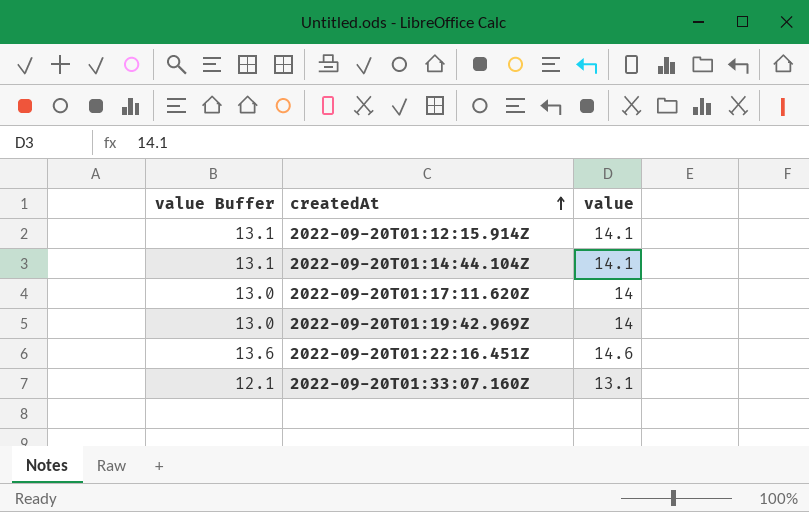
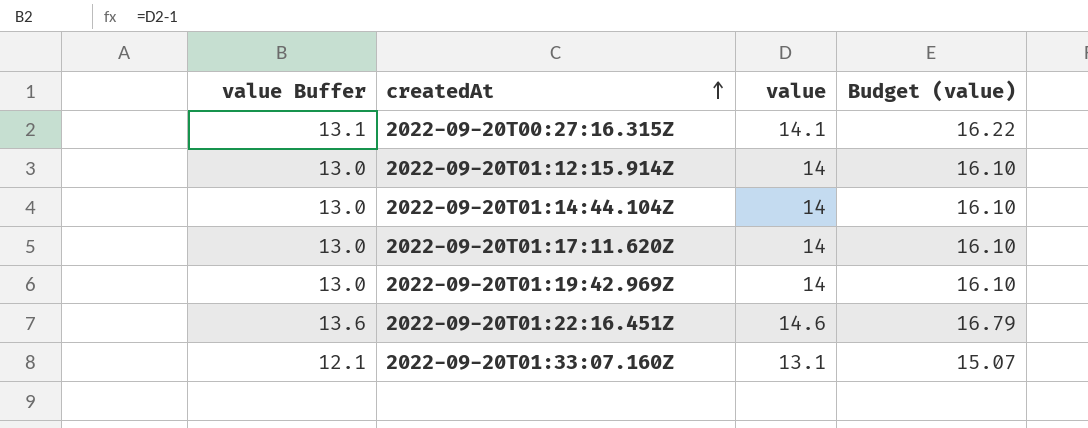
column Budget (value) | formula: none -> [value] * 1.15
row 2022-09-20T00:27:16.315Z: none -> 13.1 | 14.1 | 16.22
2022-09-20T01:12:15.914Z | value Buffer: 13.1 -> 13.0
2022-09-20T01:12:15.914Z | value: 14.1 -> 14
2022-09-20T01:14:44.104Z | value Buffer: 13.1 -> 13.0
2022-09-20T01:14:44.104Z | value: 14.1 -> 14

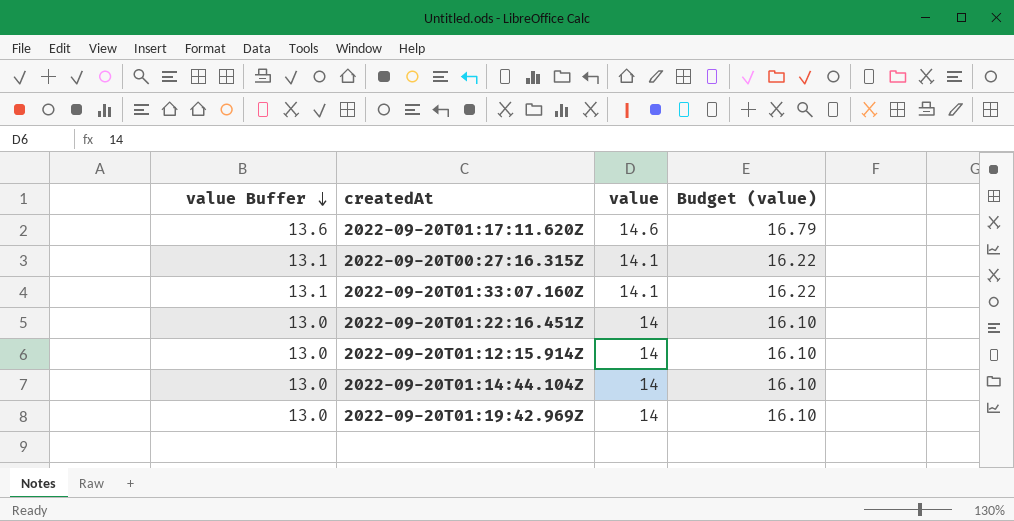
row order: createdAt ascending -> value Buffer descending
2022-09-20T01:17:11.620Z | value Buffer: 13.0 -> 13.6
2022-09-20T01:17:11.620Z | value: 14 -> 14.6
2022-09-20T01:17:11.620Z | Budget (value): 16.10 -> 16.79
2022-09-20T01:33:07.160Z | value Buffer: 12.1 -> 13.1
2022-09-20T01:33:07.160Z | value: 13.1 -> 14.1
2022-09-20T01:33:07.160Z | Budget (value): 15.07 -> 16.22
2022-09-20T01:22:16.451Z | value Buffer: 13.6 -> 13.0
2022-09-20T01:22:16.451Z | value: 14.6 -> 14
2022-09-20T01:22:16.451Z | Budget (value): 16.79 -> 16.10

